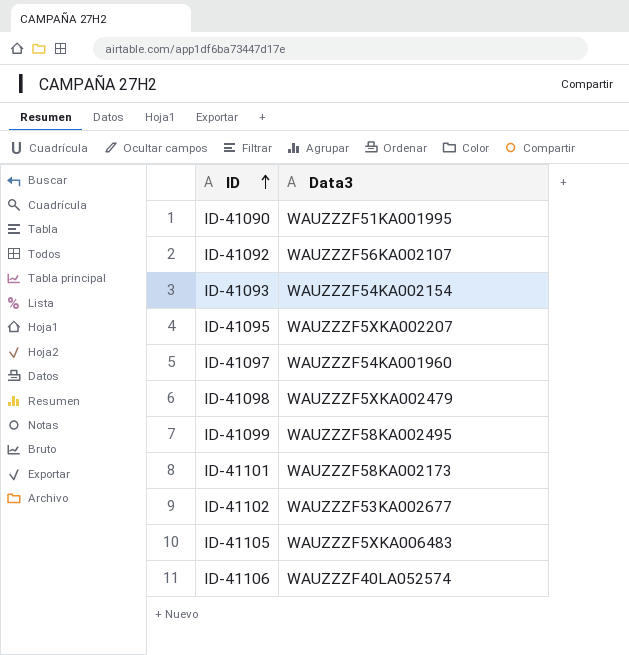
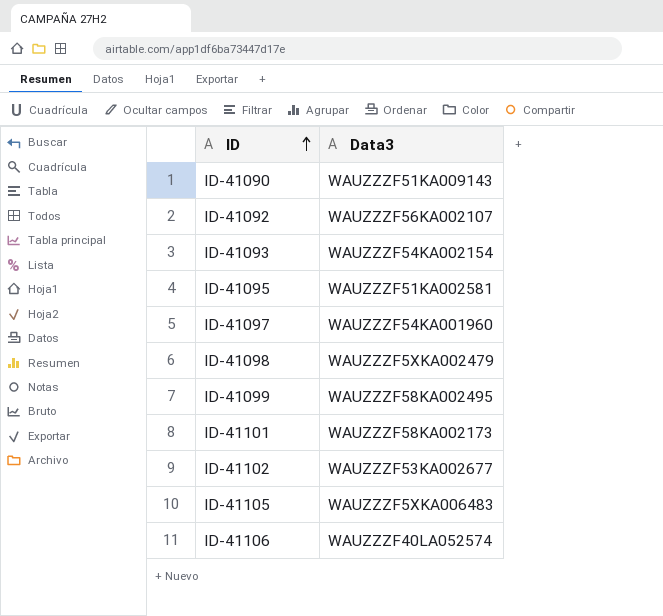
ID-41090 | Data3: WAUZZZF51KA001995 -> WAUZZZF51KA009143
ID-41095 | Data3: WAUZZZF5XKA002207 -> WAUZZZF51KA002581

